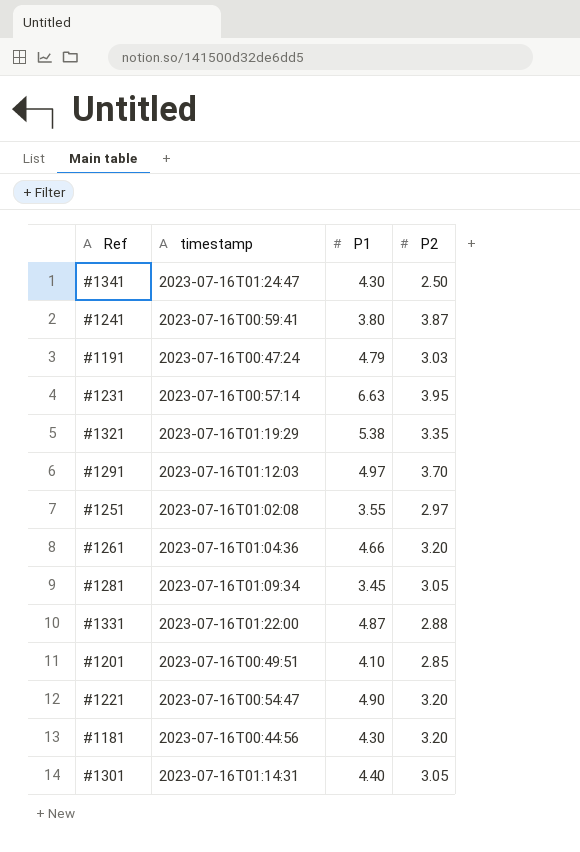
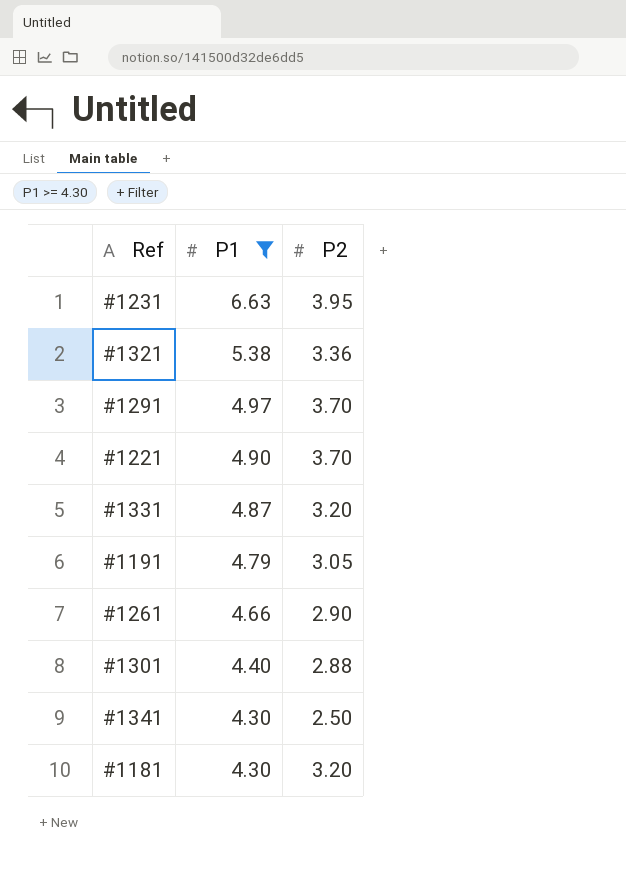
filter: none -> P1 >= 4.30
row order: none -> P1 descending
column timestamp | position: 2 -> none
#1321 | P2: 3.35 -> 3.36
#1221 | P2: 3.20 -> 3.70
#1331 | P2: 2.88 -> 3.20
#1191 | P2: 3.03 -> 3.05
#1261 | P2: 3.20 -> 2.90
#1301 | P2: 3.05 -> 2.88

